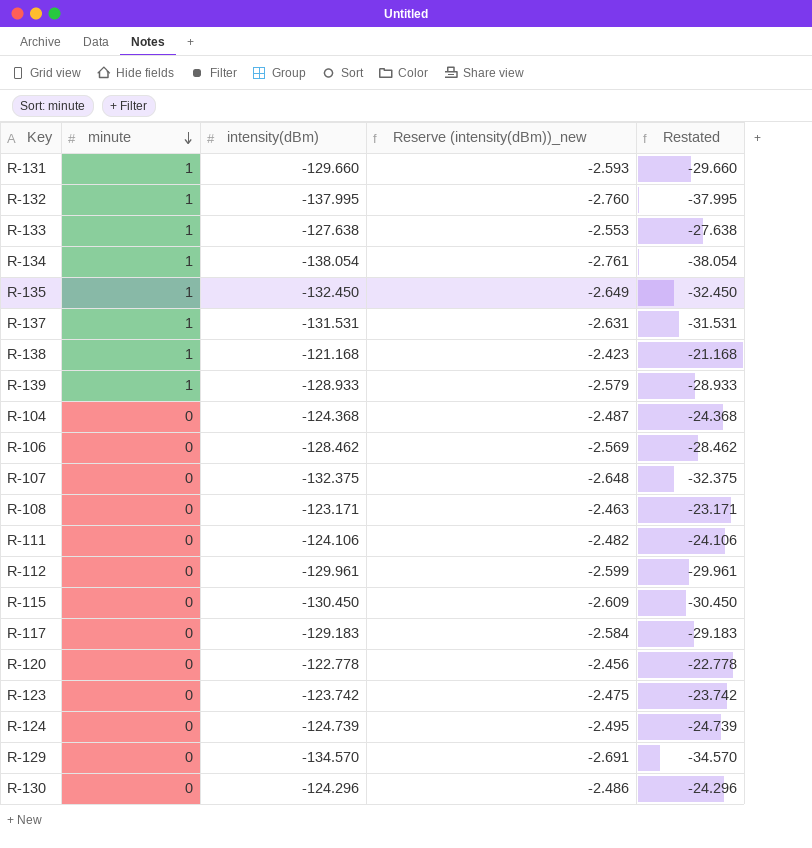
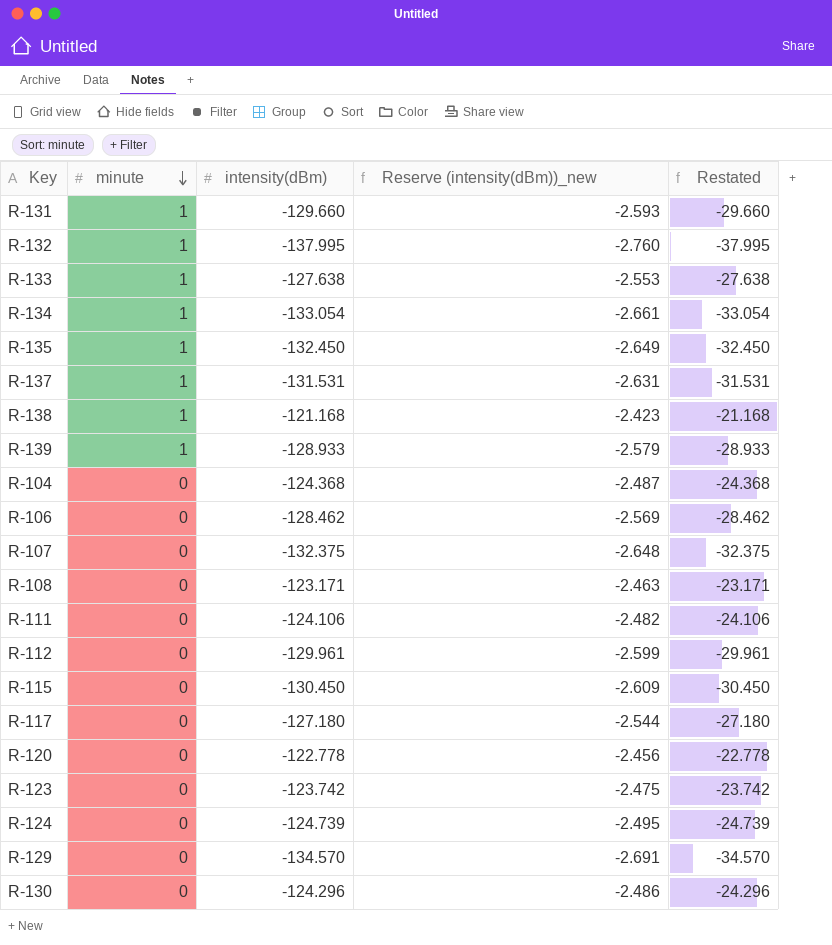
R-134 | intensity(dBm): -138.054 -> -133.054
R-134 | Reserve (intensity(dBm))_new: -2.761 -> -2.661
R-134 | Restated: -38.054 -> -33.054
R-117 | intensity(dBm): -129.183 -> -127.180
R-117 | Reserve (intensity(dBm))_new: -2.584 -> -2.544
R-117 | Restated: -29.183 -> -27.180

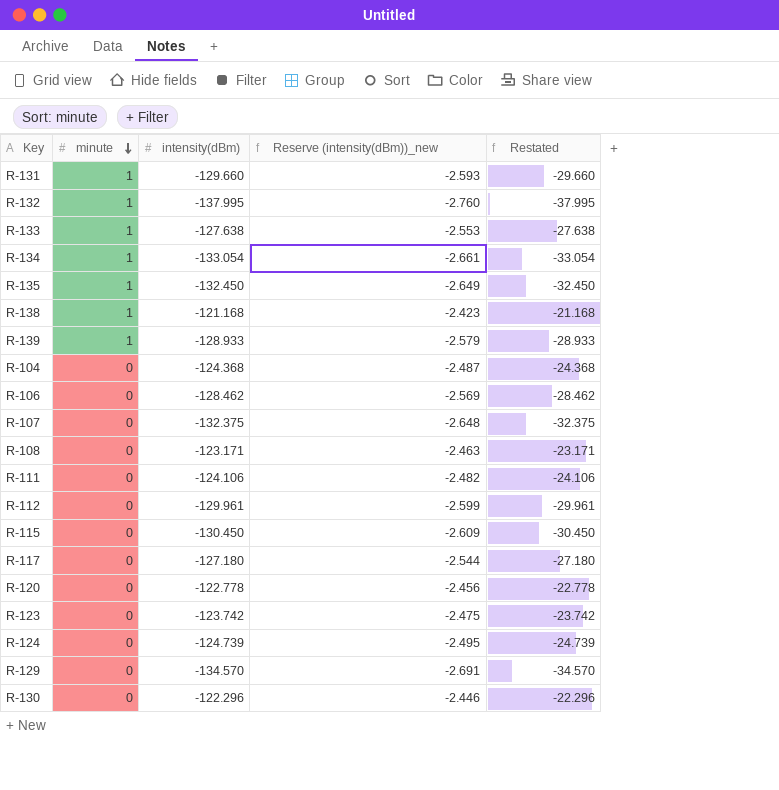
row R-137: 1 | -131.531 | -2.631 | -31.531 -> none
R-130 | intensity(dBm): -124.296 -> -122.296
R-130 | Reserve (intensity(dBm))_new: -2.486 -> -2.446
R-130 | Restated: -24.296 -> -22.296

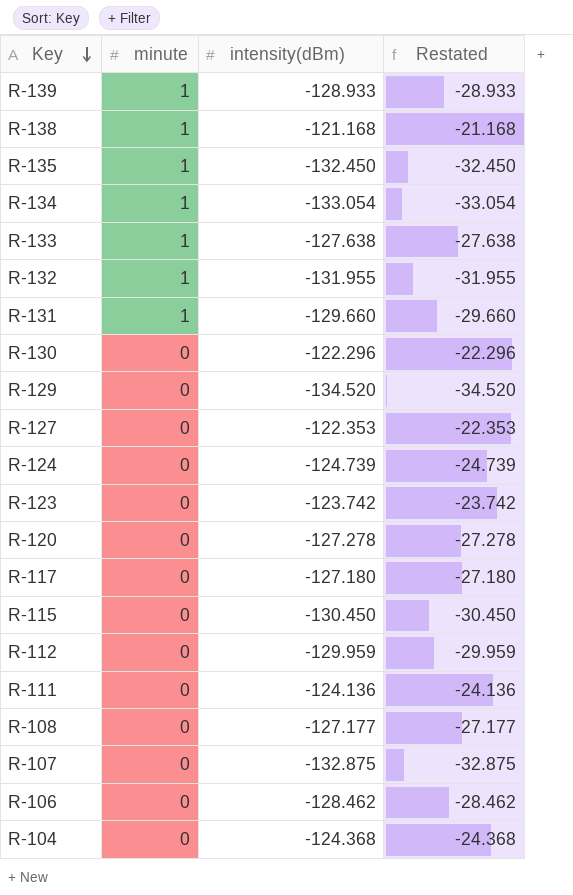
row order: minute descending -> Key descending
column Reserve (intensity(dBm))_new | formula: [intensity(dBm)] * 0.02 -> none
R-132 | intensity(dBm): -137.995 -> -131.955
R-132 | Restated: -37.995 -> -31.955
R-129 | intensity(dBm): -134.570 -> -134.520
R-129 | Restated: -34.570 -> -34.520
row R-127: none -> 0 | -122.353 | -22.353
R-120 | intensity(dBm): -122.778 -> -127.278
R-120 | Restated: -22.778 -> -27.278
R-112 | intensity(dBm): -129.961 -> -129.959
R-112 | Restated: -29.961 -> -29.959
R-111 | intensity(dBm): -124.106 -> -124.136
R-111 | Restated: -24.106 -> -24.136
R-108 | intensity(dBm): -123.171 -> -127.177
R-108 | Restated: -23.171 -> -27.177
R-107 | intensity(dBm): -132.375 -> -132.875
R-107 | Restated: -32.375 -> -32.875

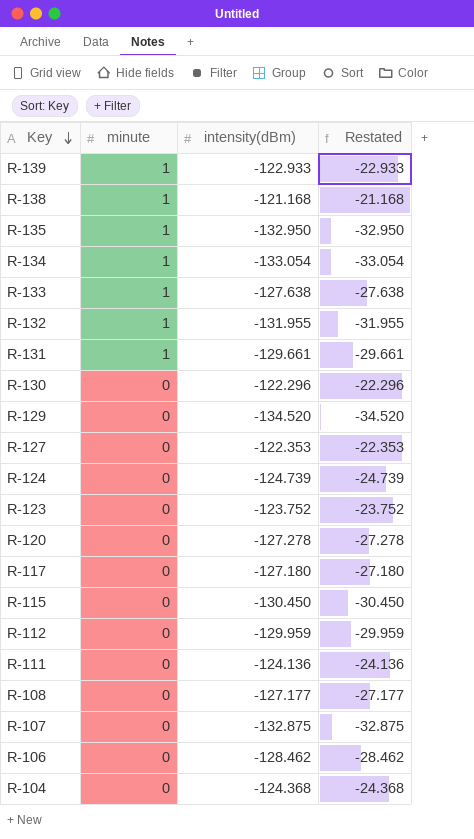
R-139 | intensity(dBm): -128.933 -> -122.933
R-139 | Restated: -28.933 -> -22.933
R-135 | intensity(dBm): -132.450 -> -132.950
R-135 | Restated: -32.450 -> -32.950
R-131 | intensity(dBm): -129.660 -> -129.661
R-131 | Restated: -29.660 -> -29.661
R-123 | intensity(dBm): -123.742 -> -123.752
R-123 | Restated: -23.742 -> -23.752

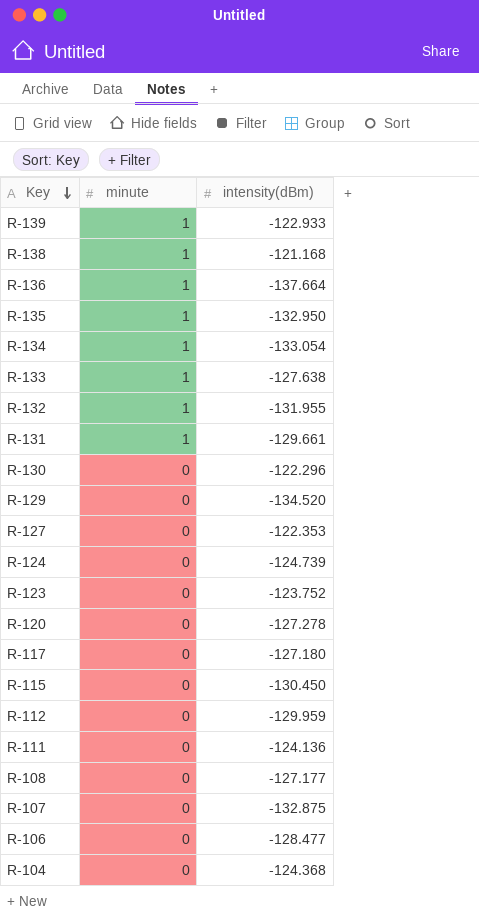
column Restated | formula: [intensity(dBm)] + 100 -> none
row R-136: none -> 1 | -137.664
R-106 | intensity(dBm): -128.462 -> -128.477

